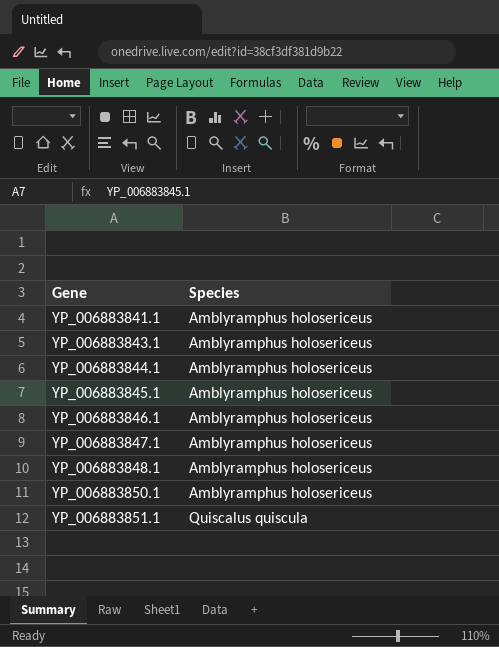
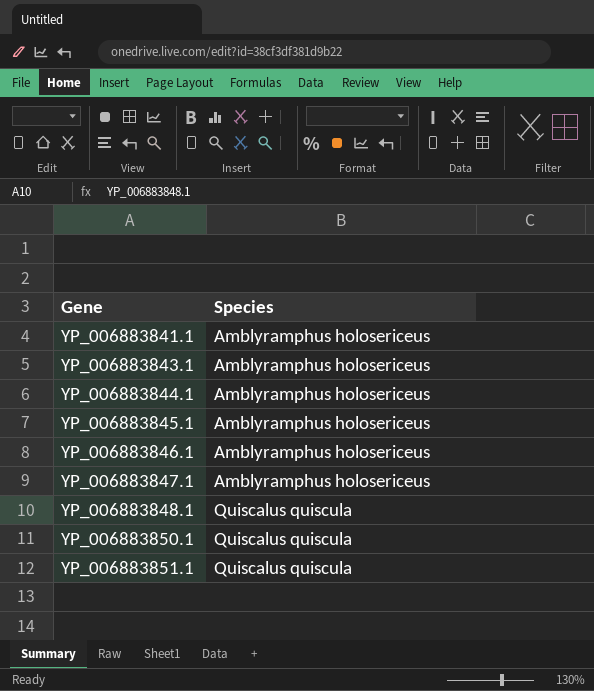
YP_006883848.1 | Species: Amblyramphus holosericeus -> Quiscalus quiscula
YP_006883850.1 | Species: Amblyramphus holosericeus -> Quiscalus quiscula

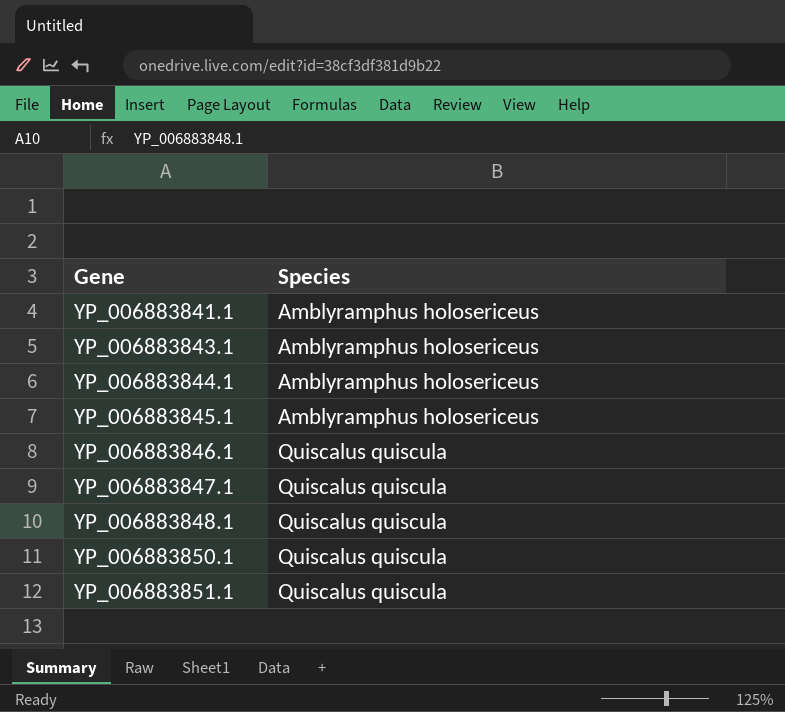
YP_006883846.1 | Species: Amblyramphus holosericeus -> Quiscalus quiscula
YP_006883847.1 | Species: Amblyramphus holosericeus -> Quiscalus quiscula

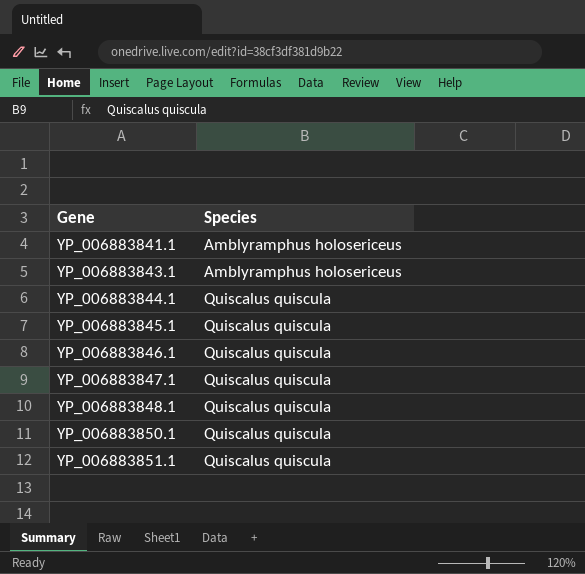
YP_006883844.1 | Species: Amblyramphus holosericeus -> Quiscalus quiscula
YP_006883845.1 | Species: Amblyramphus holosericeus -> Quiscalus quiscula

